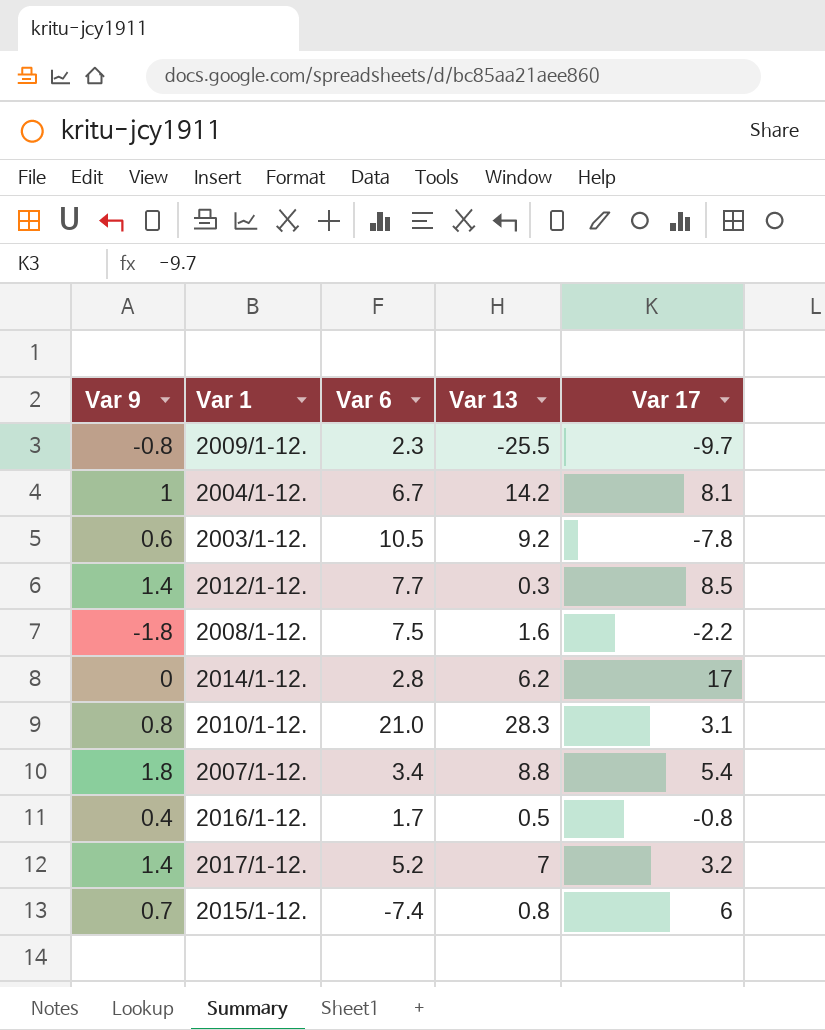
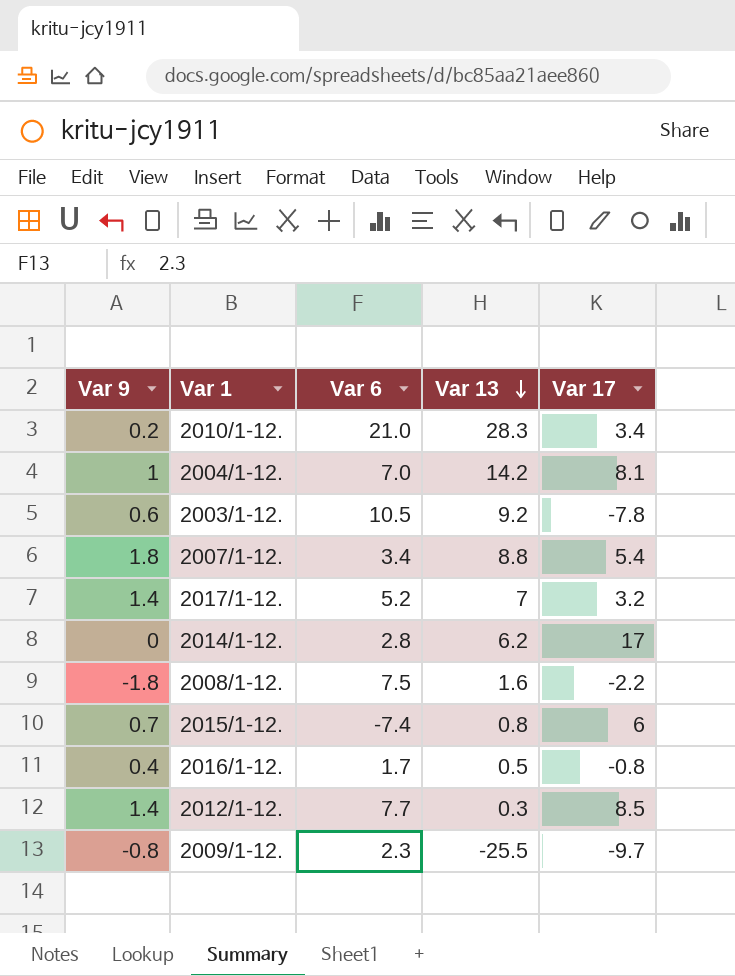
row order: none -> Var 13 descending
2010/1-12. | Var 9: 0.8 -> 0.2
2010/1-12. | Var 17: 3.1 -> 3.4
2004/1-12. | Var 6: 6.7 -> 7.0

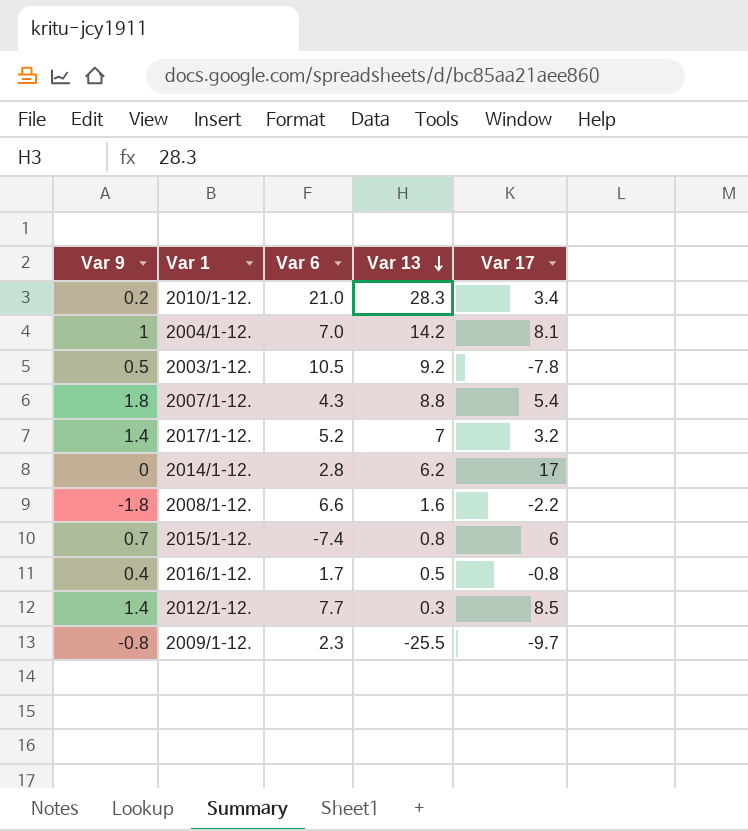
2003/1-12. | Var 9: 0.6 -> 0.5
2007/1-12. | Var 6: 3.4 -> 4.3
2008/1-12. | Var 6: 7.5 -> 6.6

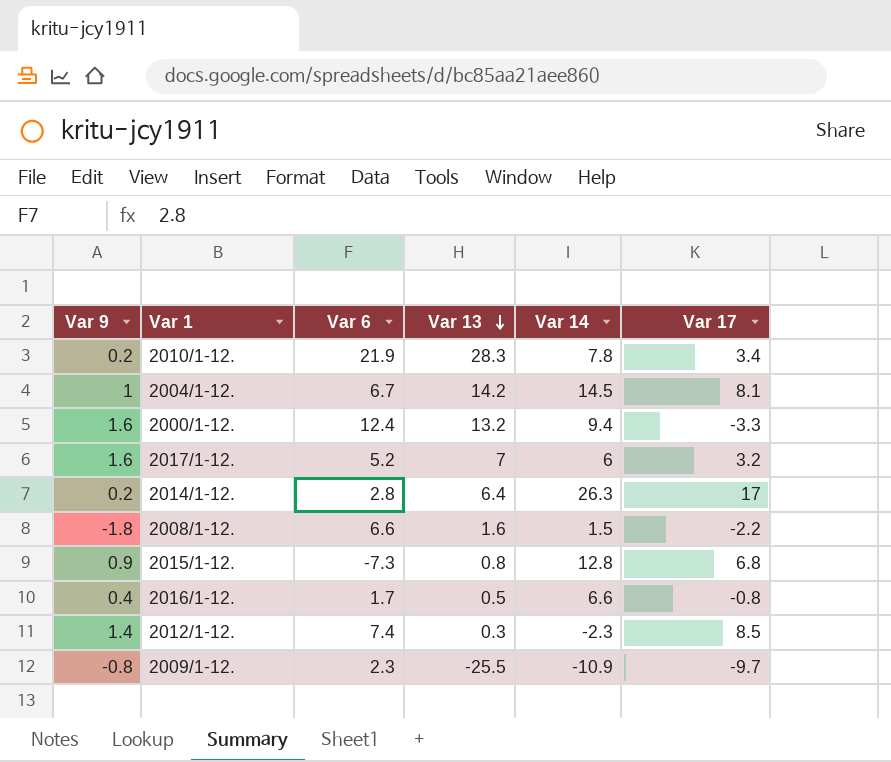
column Var 14 | position: none -> 5
row 2003/1-12.: 0.5 | 10.5 | 9.2 | -7.8 -> none
row 2007/1-12.: 1.8 | 4.3 | 8.8 | 5.4 -> none
2010/1-12. | Var 6: 21.0 -> 21.9
2004/1-12. | Var 6: 7.0 -> 6.7
row 2000/1-12.: none -> 1.6 | 12.4 | 13.2 | 9.4 | -3.3
2017/1-12. | Var 9: 1.4 -> 1.6
2014/1-12. | Var 9: 0 -> 0.2
2014/1-12. | Var 13: 6.2 -> 6.4
2015/1-12. | Var 9: 0.7 -> 0.9
2015/1-12. | Var 6: -7.4 -> -7.3
2015/1-12. | Var 17: 6 -> 6.8
2012/1-12. | Var 6: 7.7 -> 7.4

